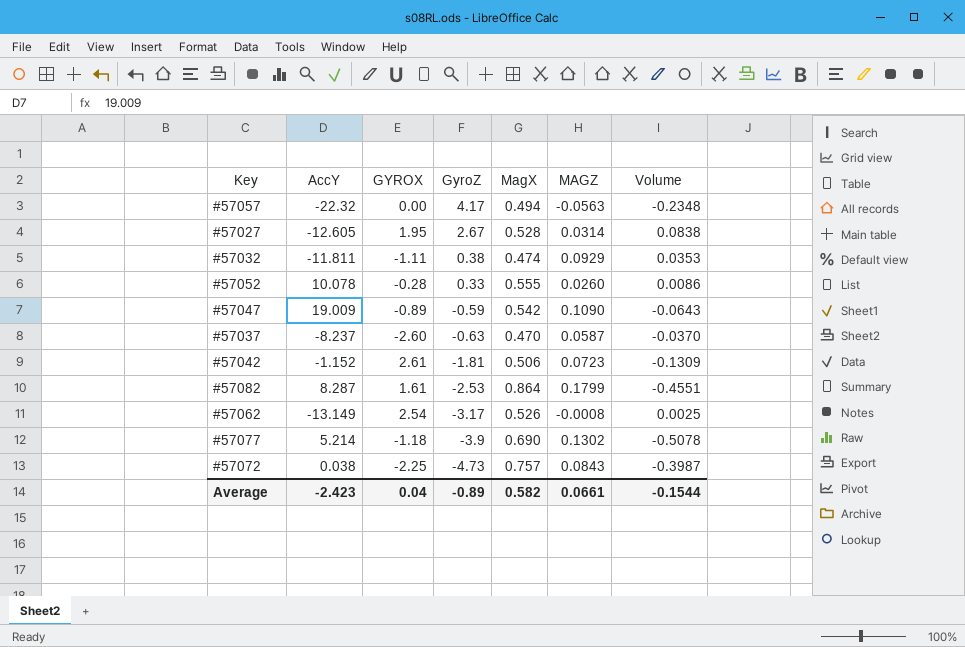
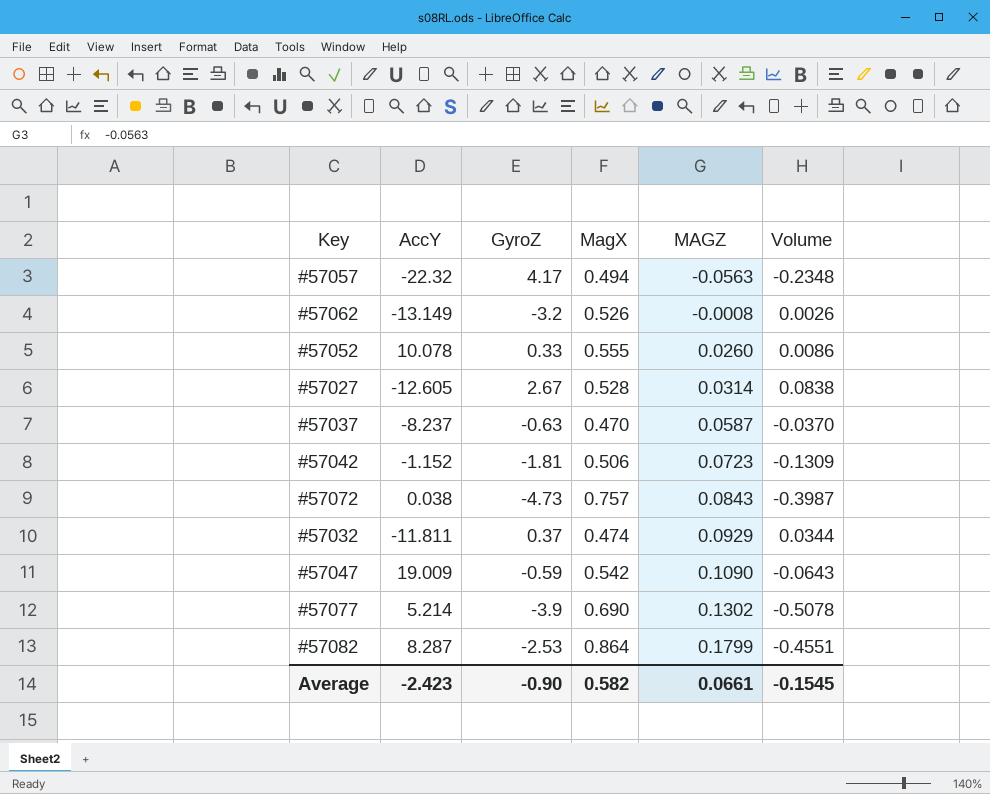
row order: GyroZ descending -> MAGZ ascending
column GYROX | position: 3 -> none
#57062 | GyroZ: -3.17 -> -3.2
#57062 | Volume: 0.0025 -> 0.0026
#57032 | GyroZ: 0.38 -> 0.37
#57032 | Volume: 0.0353 -> 0.0344
Average | GyroZ: -0.89 -> -0.90
Average | Volume: -0.1544 -> -0.1545

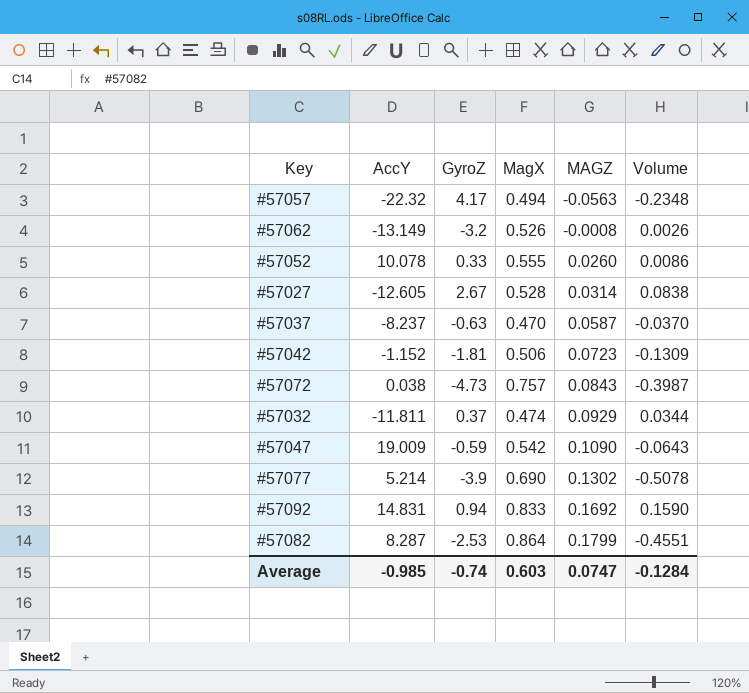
row #57092: none -> 14.831 | 0.94 | 0.833 | 0.1692 | 0.1590
Average | AccY: -2.423 -> -0.985
Average | GyroZ: -0.90 -> -0.74
Average | MagX: 0.582 -> 0.603
Average | MAGZ: 0.0661 -> 0.0747
Average | Volume: -0.1545 -> -0.1284

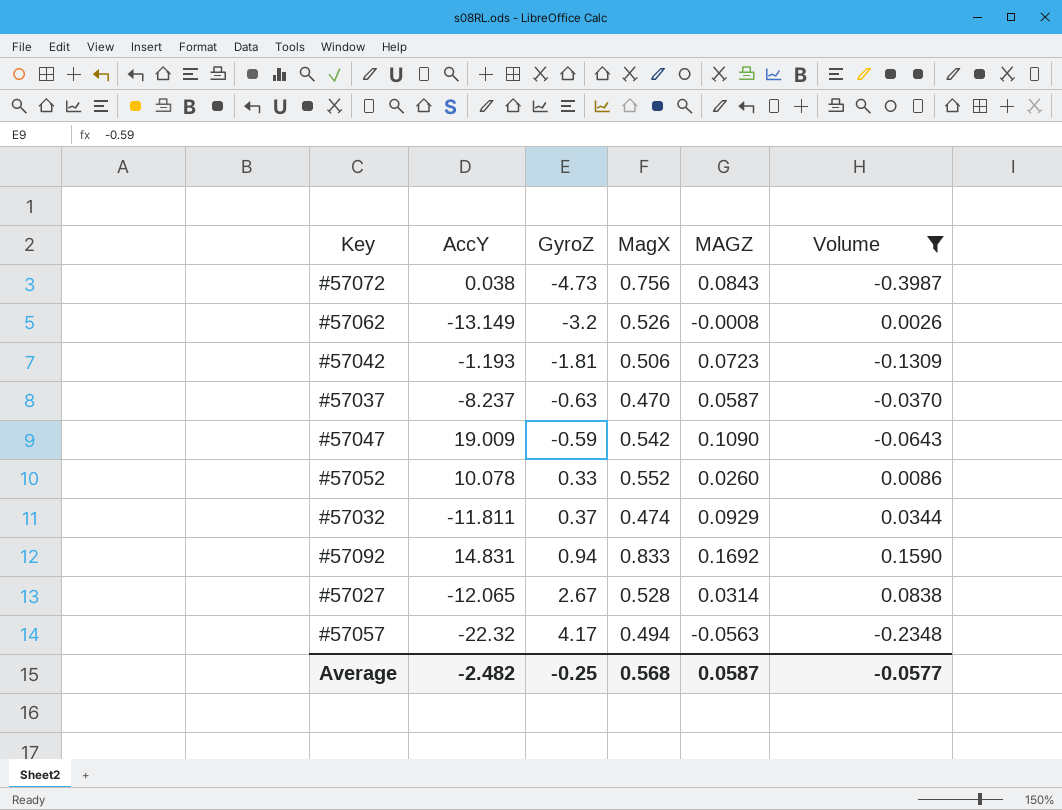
filter: none -> Volume >= -0.3987
row order: MAGZ ascending -> GyroZ ascending
#57072 | MagX: 0.757 -> 0.756
#57042 | AccY: -1.152 -> -1.193
#57052 | MagX: 0.555 -> 0.552
#57027 | AccY: -12.605 -> -12.065
Average | AccY: -0.985 -> -2.482
Average | GyroZ: -0.74 -> -0.25
Average | MagX: 0.603 -> 0.568
Average | MAGZ: 0.0747 -> 0.0587
Average | Volume: -0.1284 -> -0.0577

